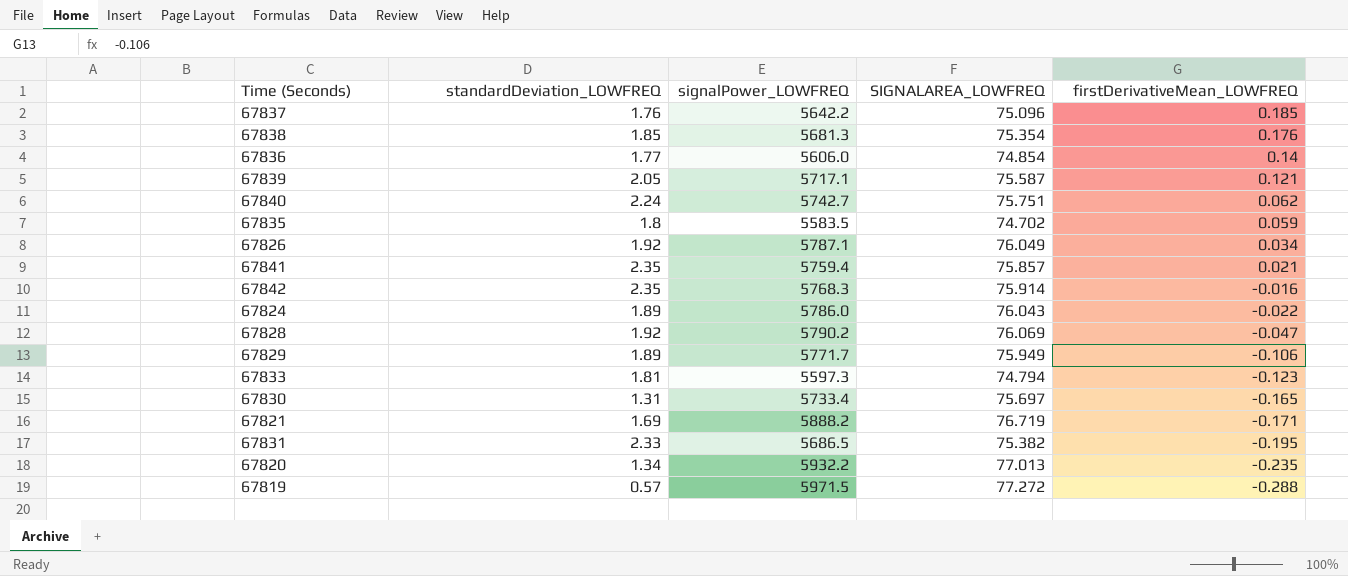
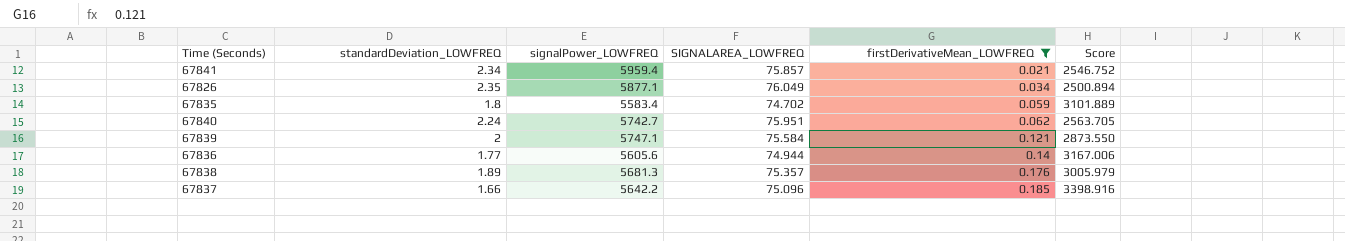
filter: none -> firstDerivativeMean_LOWFREQ >= 0.021
row order: firstDerivativeMean_LOWFREQ descending -> firstDerivativeMean_LOWFREQ ascending
column Score | formula: none -> [signalPower_LOWFREQ] / [standardDeviation_LOWFREQ]
67841 | standardDeviation_LOWFREQ: 2.35 -> 2.34
67841 | signalPower_LOWFREQ: 5759.4 -> 5959.4
67826 | standardDeviation_LOWFREQ: 1.92 -> 2.35
67826 | signalPower_LOWFREQ: 5787.1 -> 5877.1
67835 | signalPower_LOWFREQ: 5583.5 -> 5583.4
67840 | SIGNALAREA_LOWFREQ: 75.751 -> 75.951
67839 | standardDeviation_LOWFREQ: 2.05 -> 2
67839 | signalPower_LOWFREQ: 5717.1 -> 5747.1
67839 | SIGNALAREA_LOWFREQ: 75.587 -> 75.584
67836 | signalPower_LOWFREQ: 5606.0 -> 5605.6
67836 | SIGNALAREA_LOWFREQ: 74.854 -> 74.944
67838 | standardDeviation_LOWFREQ: 1.85 -> 1.89
67838 | SIGNALAREA_LOWFREQ: 75.354 -> 75.357
67837 | standardDeviation_LOWFREQ: 1.76 -> 1.66

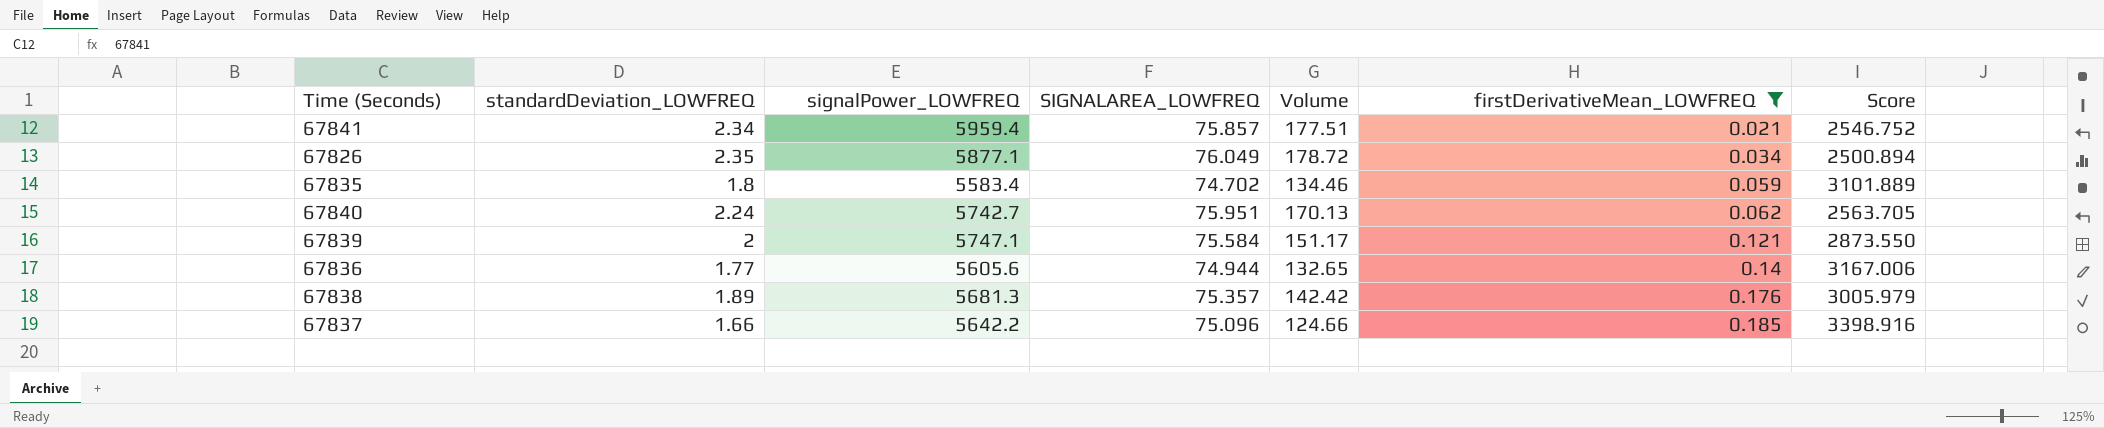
column Volume | formula: none -> [standardDeviation_LOWFREQ] * [SIGNALAREA_LOWFREQ]

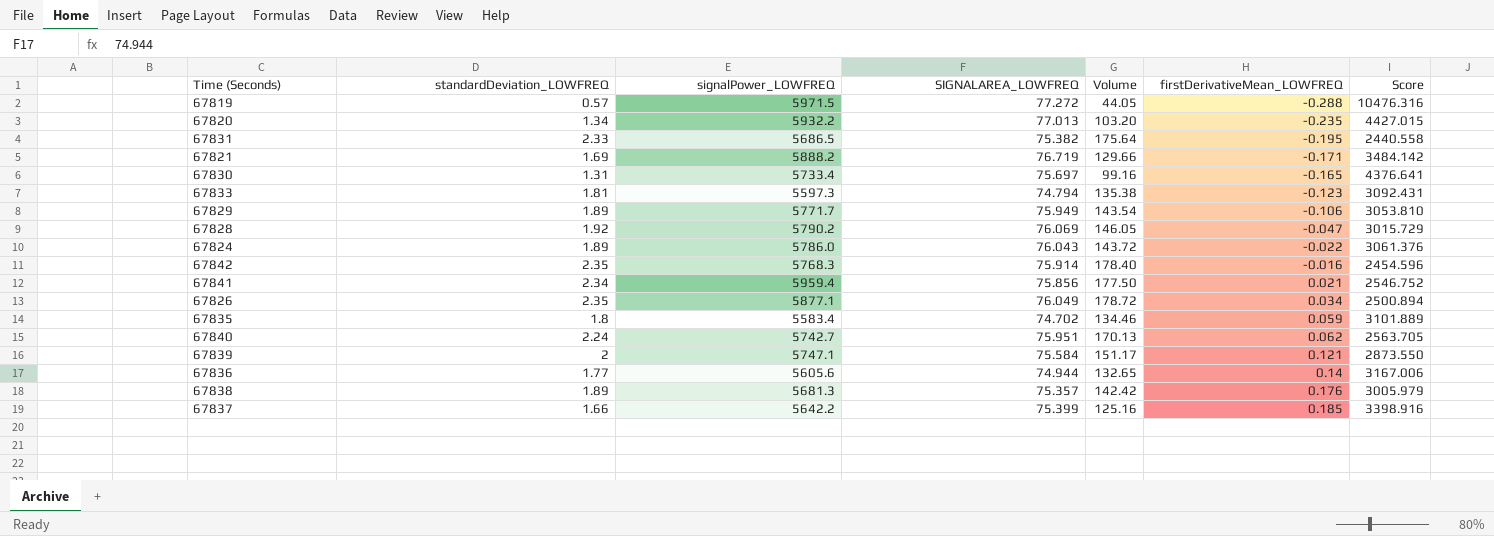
filter: firstDerivativeMean_LOWFREQ >= 0.021 -> none
67841 | SIGNALAREA_LOWFREQ: 75.857 -> 75.856
67841 | Volume: 177.51 -> 177.50
67837 | SIGNALAREA_LOWFREQ: 75.096 -> 75.399
67837 | Volume: 124.66 -> 125.16

